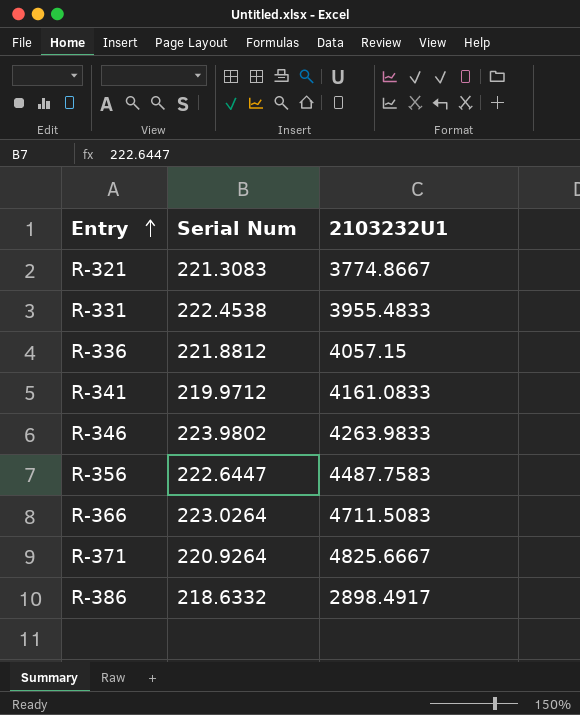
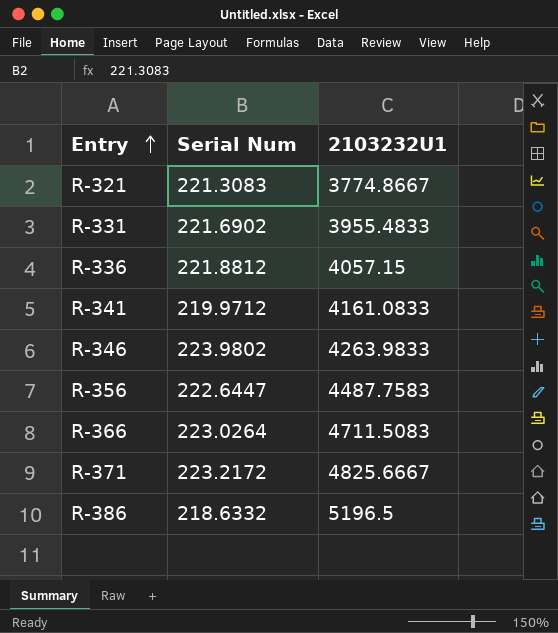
R-331 | Serial Num: 222.4538 -> 221.6902
R-371 | Serial Num: 220.9264 -> 223.2172
R-386 | 2103232U1: 2898.4917 -> 5196.5

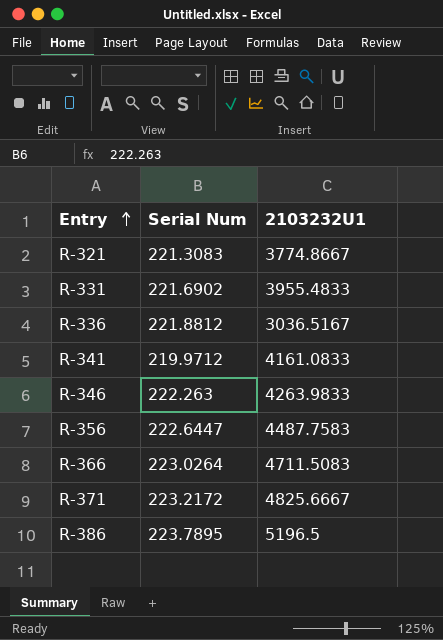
R-336 | 2103232U1: 4057.15 -> 3036.5167
R-346 | Serial Num: 223.9802 -> 222.263
R-386 | Serial Num: 218.6332 -> 223.7895

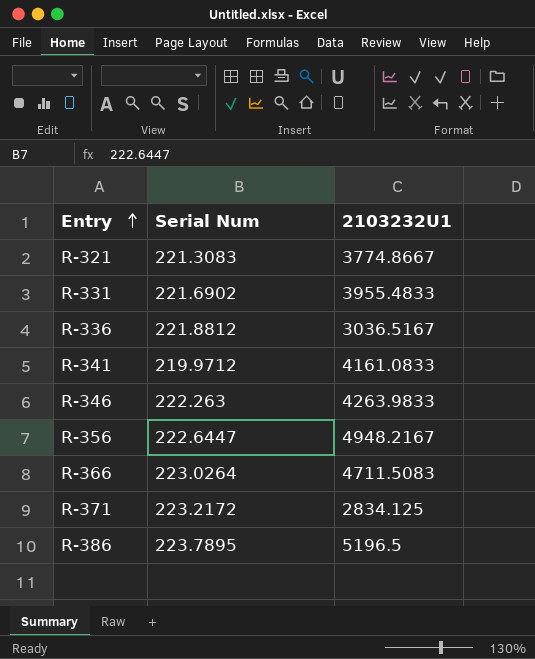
R-356 | 2103232U1: 4487.7583 -> 4948.2167
R-371 | 2103232U1: 4825.6667 -> 2834.125

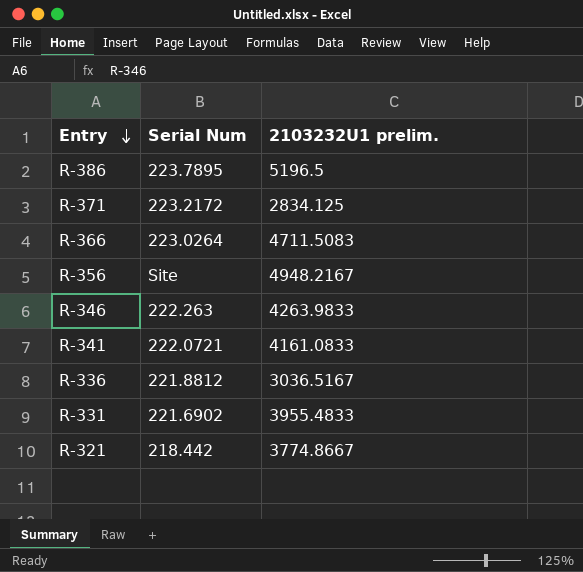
row order: Entry ascending -> Entry descending
column name: 2103232U1 -> 2103232U1 prelim.
R-356 | Serial Num: 222.6447 -> Site
R-341 | Serial Num: 219.9712 -> 222.0721
R-321 | Serial Num: 221.3083 -> 218.442

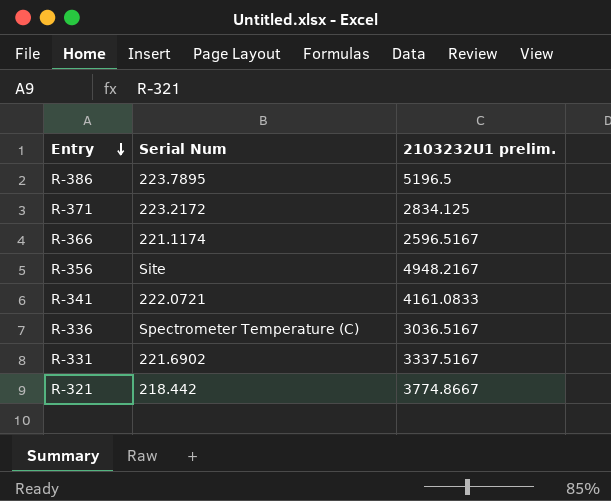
row R-346: 222.263 | 4263.9833 -> none
R-366 | Serial Num: 223.0264 -> 221.1174
R-366 | 2103232U1 prelim.: 4711.5083 -> 2596.5167
R-336 | Serial Num: 221.8812 -> Spectrometer Temperature (C)
R-331 | 2103232U1 prelim.: 3955.4833 -> 3337.5167

